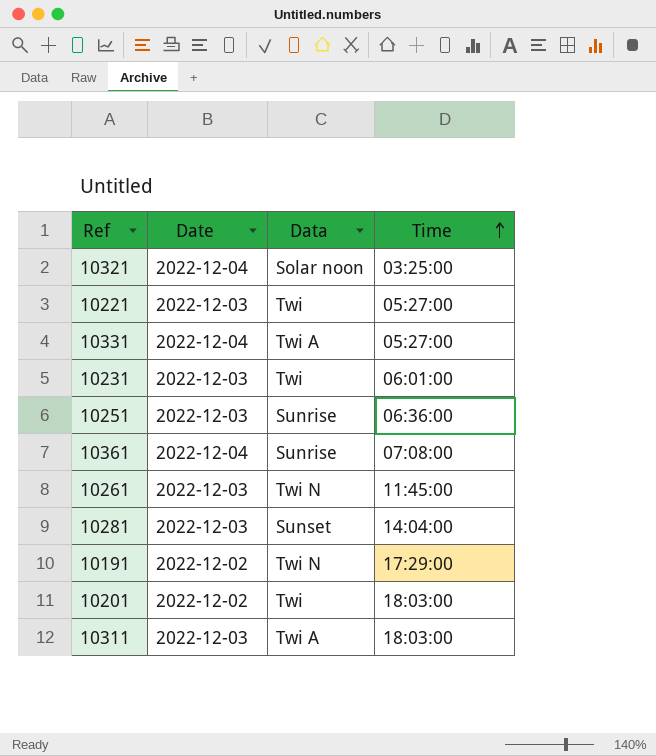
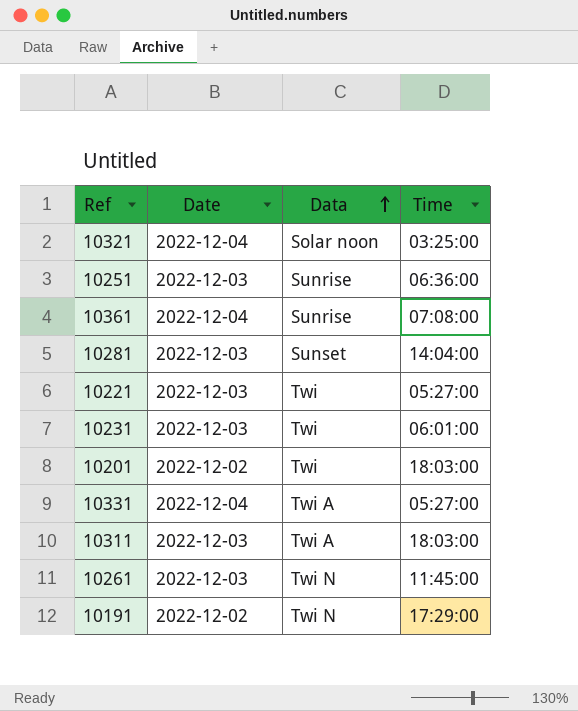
row order: Time ascending -> Data ascending

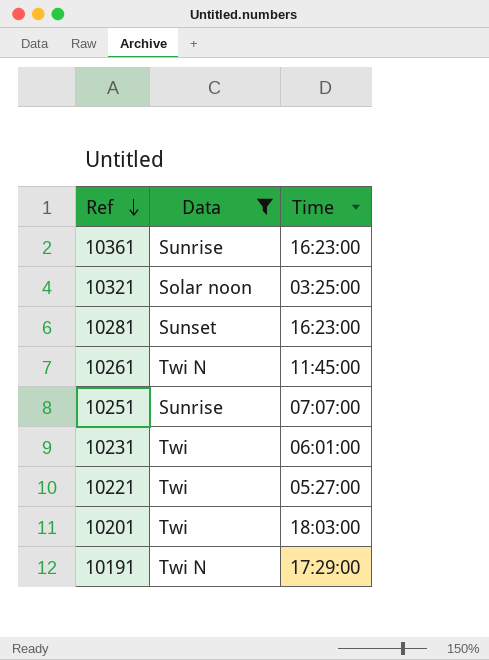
filter: none -> Data != Twi A
row order: Data ascending -> Ref descending
column Date | position: 2 -> none
10361 | Time: 07:08:00 -> 16:23:00
10281 | Time: 14:04:00 -> 16:23:00
10251 | Time: 06:36:00 -> 07:07:00

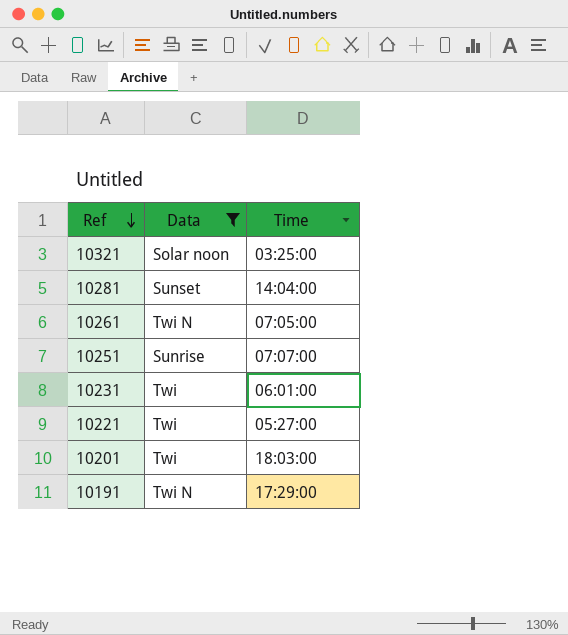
row 10361: Sunrise | 16:23:00 -> none
10281 | Time: 16:23:00 -> 14:04:00
10261 | Time: 11:45:00 -> 07:05:00

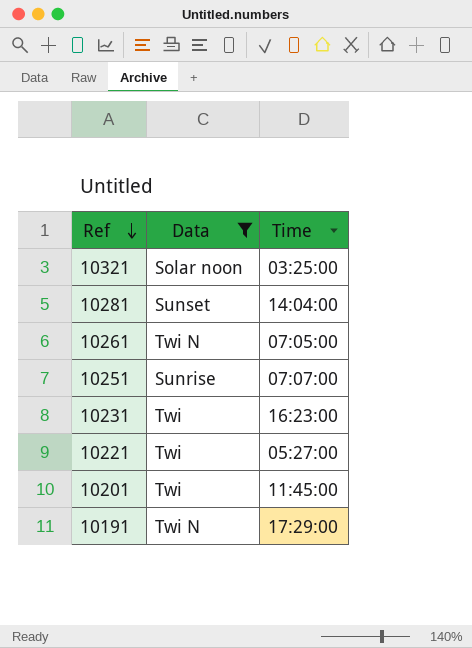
10231 | Time: 06:01:00 -> 16:23:00
10201 | Time: 18:03:00 -> 11:45:00

